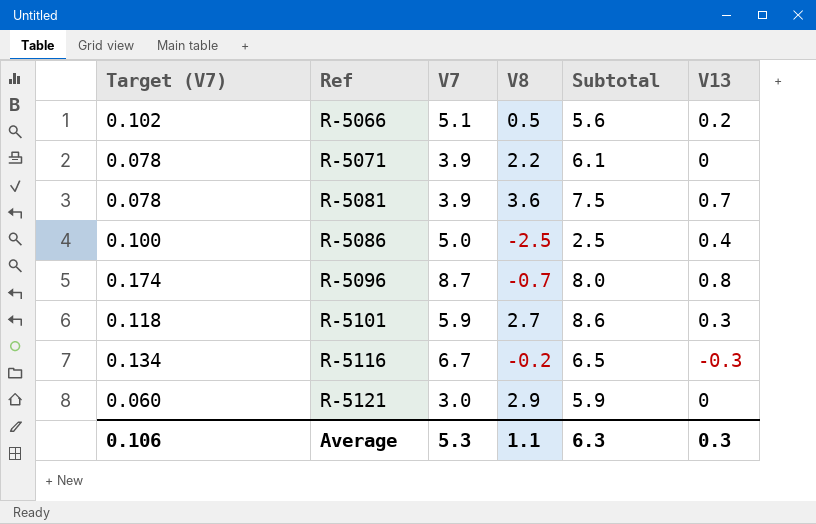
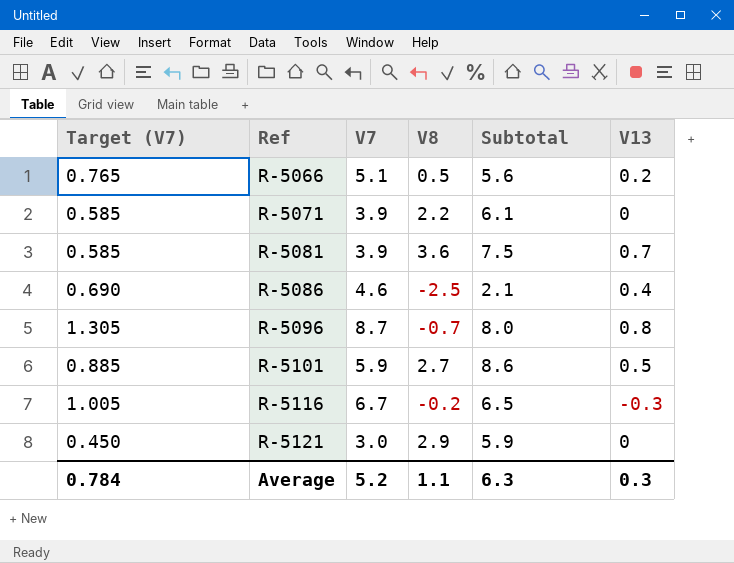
column Target (V7) | formula: [V7] * 0.02 -> [V7] * 0.15
R-5086 | V7: 5.0 -> 4.6
R-5086 | Subtotal: 2.5 -> 2.1
R-5101 | V13: 0.3 -> 0.5
Average | Target (V7): 0.106 -> 0.784
Average | V7: 5.3 -> 5.2

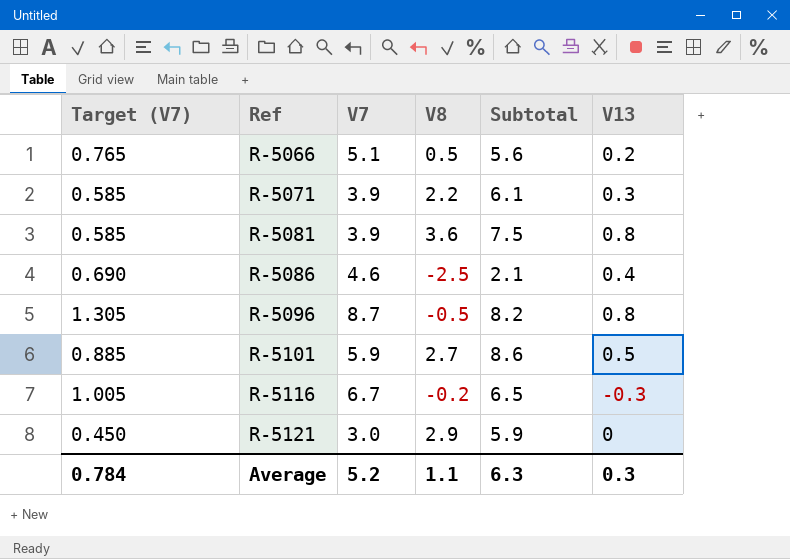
R-5071 | V13: 0 -> 0.3
R-5081 | V13: 0.7 -> 0.8
R-5096 | V8: -0.7 -> -0.5
R-5096 | Subtotal: 8.0 -> 8.2

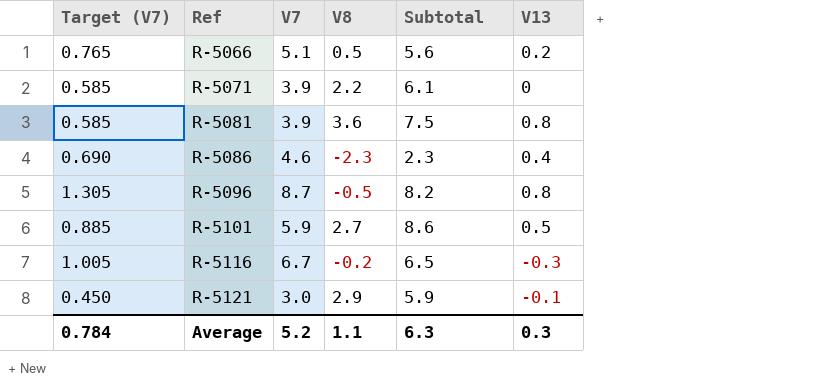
R-5071 | V13: 0.3 -> 0
R-5086 | V8: -2.5 -> -2.3
R-5086 | Subtotal: 2.1 -> 2.3
R-5121 | V13: 0 -> -0.1

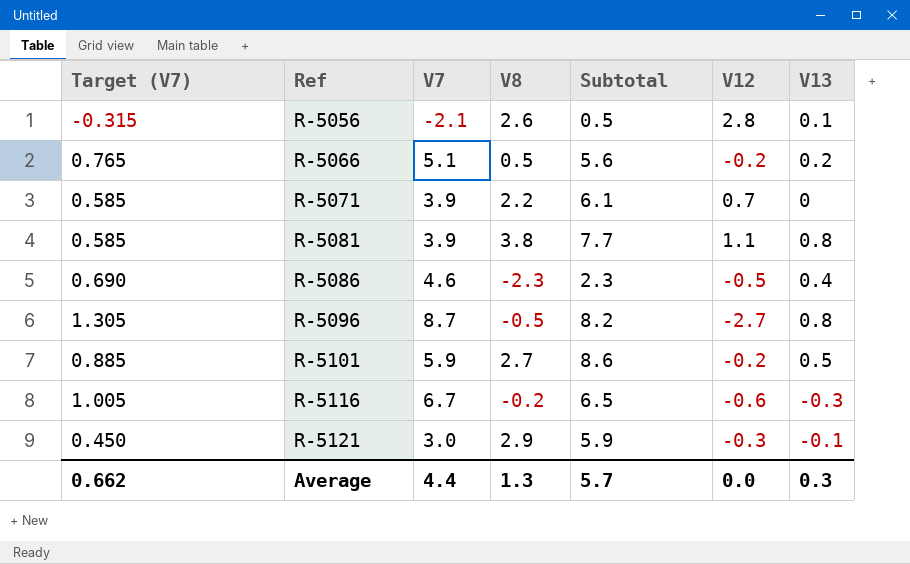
column V12 | position: none -> 6
row R-5056: none -> -0.315 | -2.1 | 2.6 | 0.5 | 2.8 | 0.1
R-5081 | V8: 3.6 -> 3.8
R-5081 | Subtotal: 7.5 -> 7.7
Average | Target (V7): 0.784 -> 0.662
Average | V7: 5.2 -> 4.4
Average | V8: 1.1 -> 1.3
Average | Subtotal: 6.3 -> 5.7

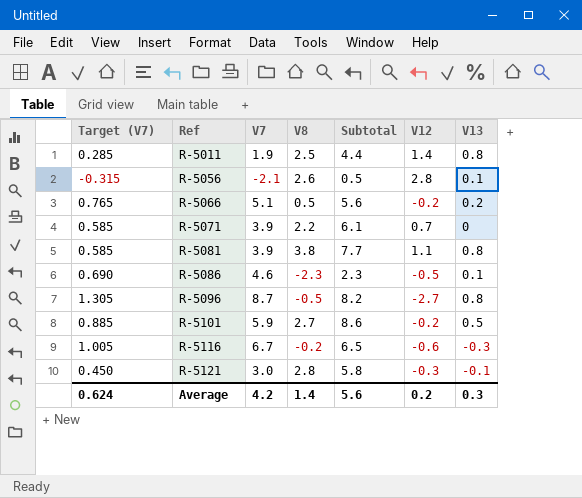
row R-5011: none -> 0.285 | 1.9 | 2.5 | 4.4 | 1.4 | 0.8
R-5086 | V13: 0.4 -> 0.1
R-5121 | V8: 2.9 -> 2.8
R-5121 | Subtotal: 5.9 -> 5.8
Average | Target (V7): 0.662 -> 0.624
Average | V7: 4.4 -> 4.2
Average | V8: 1.3 -> 1.4
Average | Subtotal: 5.7 -> 5.6
Average | V12: 0.0 -> 0.2

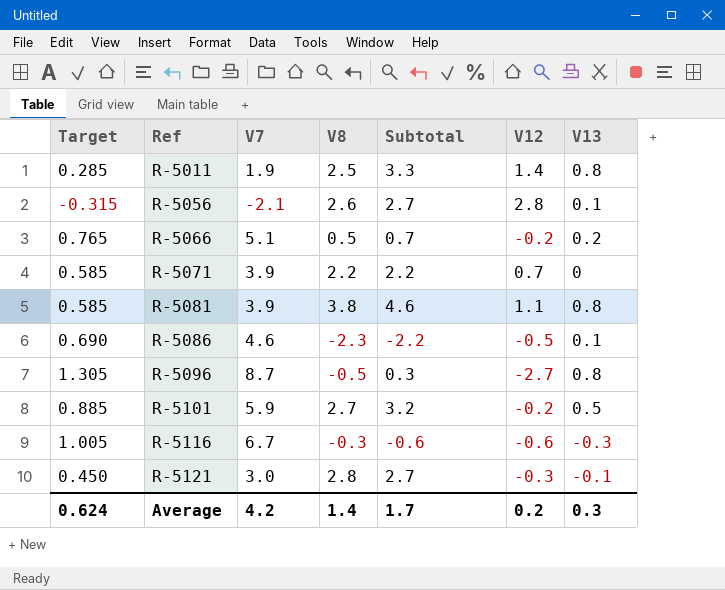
column name: Target (V7) -> Target
column Subtotal | formula: [V7] + [V8] -> [V8] + [V13]
R-5116 | V8: -0.2 -> -0.3
Average | Subtotal: 5.6 -> 1.7

